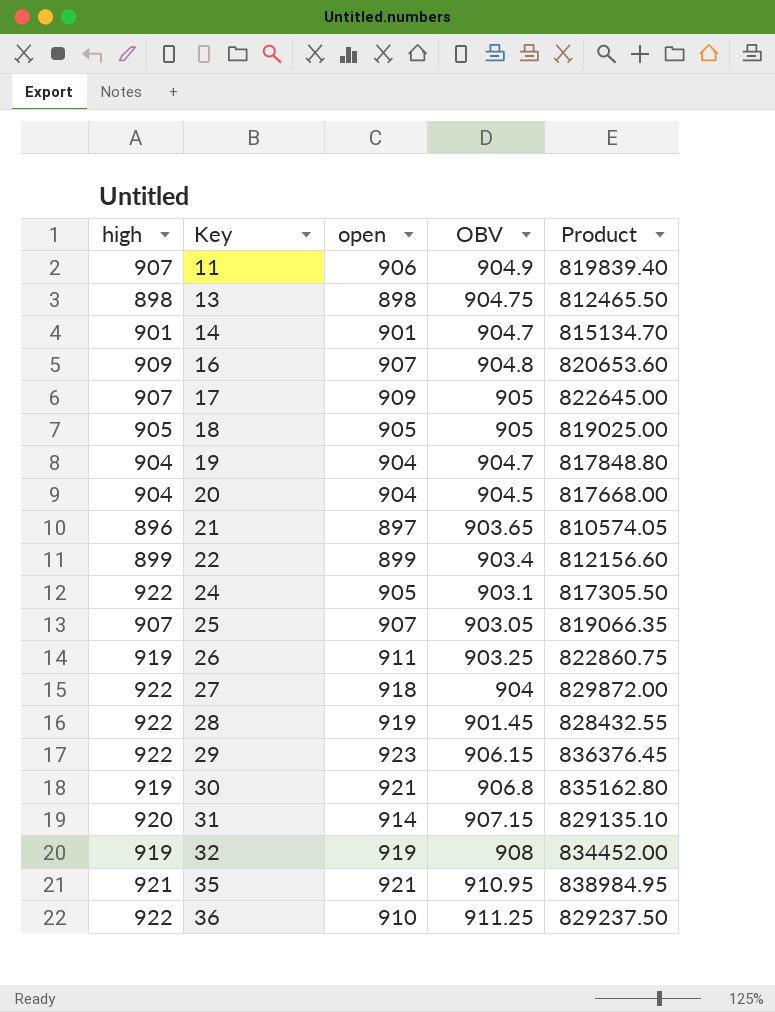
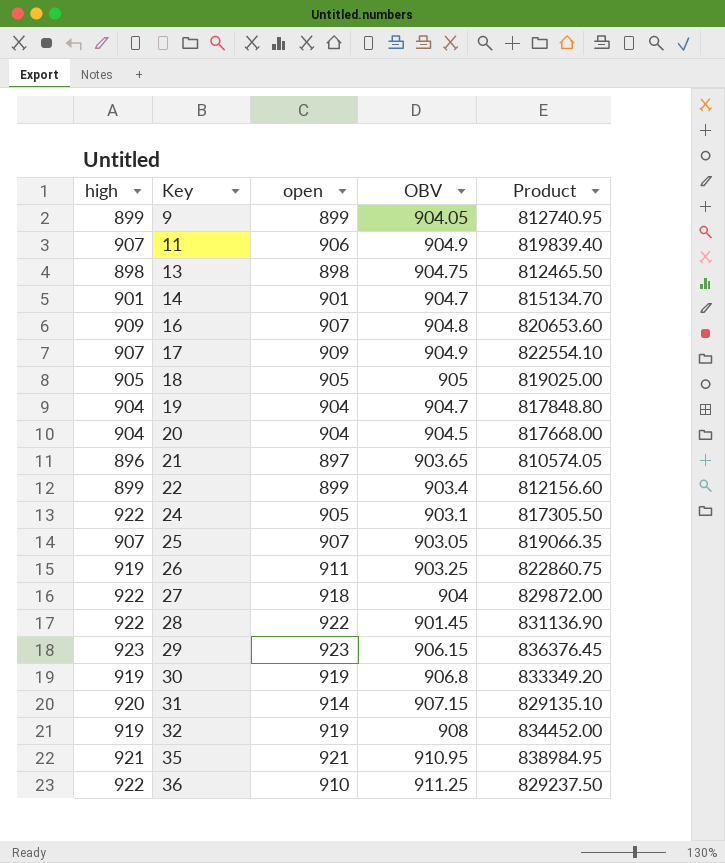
row 9: none -> 899 | 899 | 904.05 | 812740.95
17 | OBV: 905 -> 904.9
17 | Product: 822645.00 -> 822554.10
28 | open: 919 -> 922
28 | Product: 828432.55 -> 831136.90
29 | high: 922 -> 923
30 | open: 921 -> 919
30 | Product: 835162.80 -> 833349.20

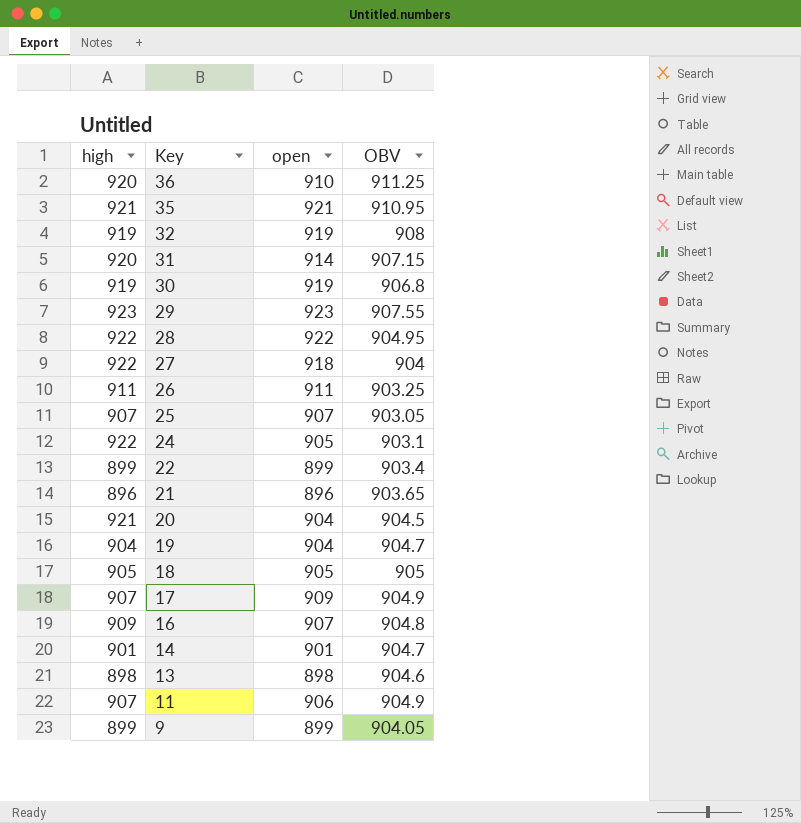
row order: Key ascending -> Key descending
column Product | formula: [open] * [OBV] -> none
36 | high: 922 -> 920
29 | OBV: 906.15 -> 907.55
28 | OBV: 901.45 -> 904.95
26 | high: 919 -> 911
21 | open: 897 -> 896
20 | high: 904 -> 921
13 | OBV: 904.75 -> 904.6

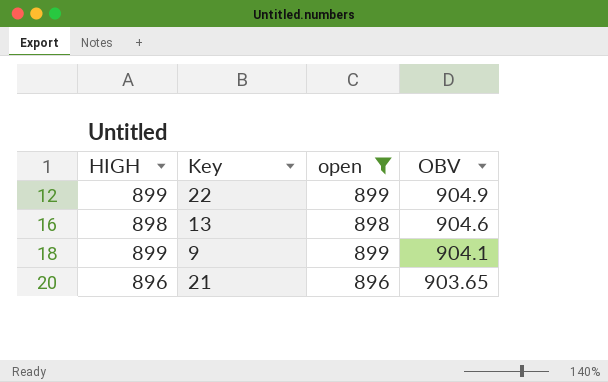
filter: none -> open <= 899
row order: Key descending -> OBV descending
column name: high -> HIGH
22 | OBV: 903.4 -> 904.9
9 | OBV: 904.05 -> 904.1

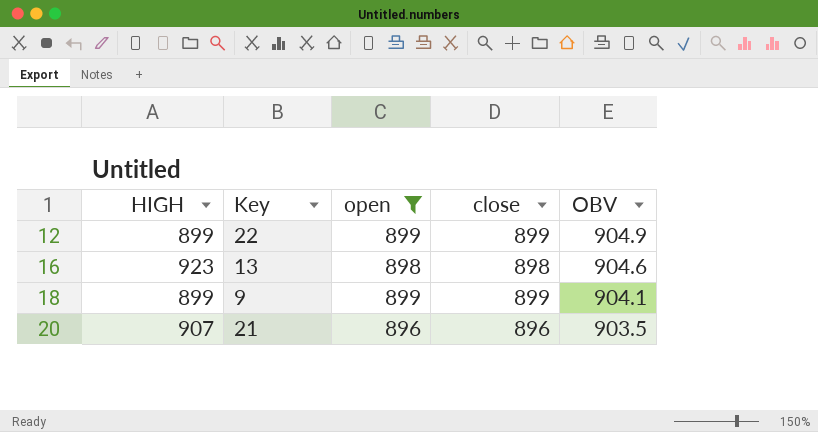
column close | position: none -> 4
13 | HIGH: 898 -> 923
21 | HIGH: 896 -> 907
21 | OBV: 903.65 -> 903.5

